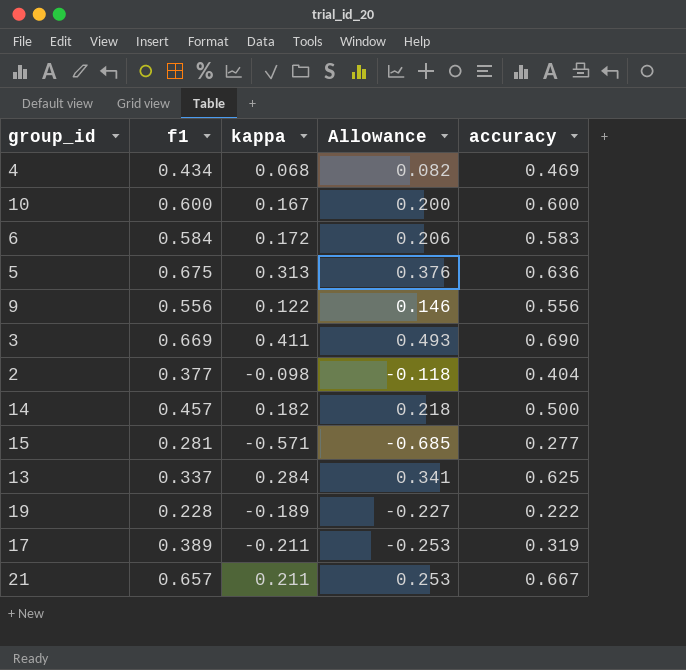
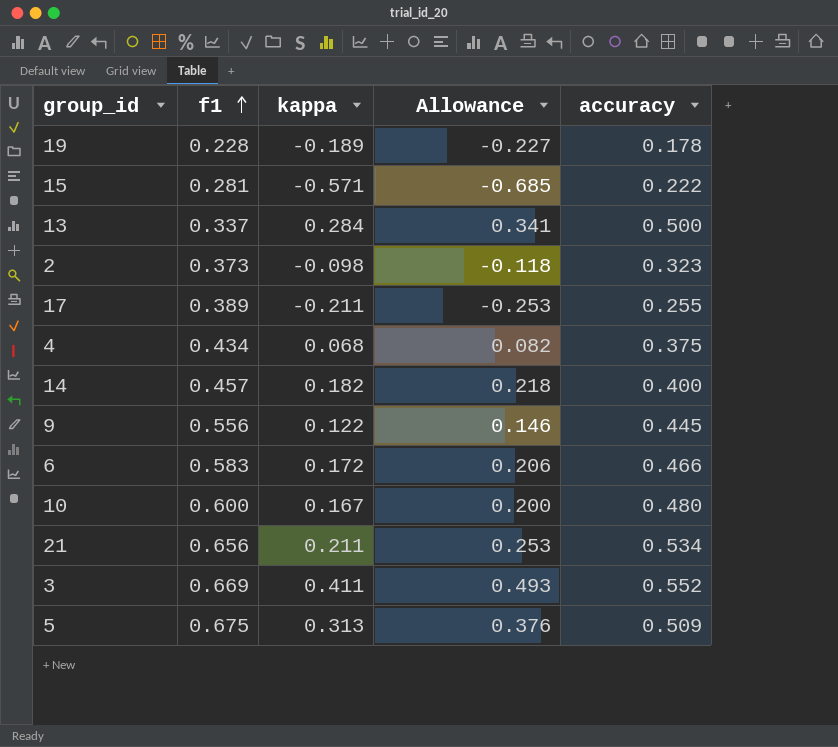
row order: none -> f1 ascending
19 | accuracy: 0.222 -> 0.178
15 | accuracy: 0.277 -> 0.222
13 | accuracy: 0.625 -> 0.500
2 | f1: 0.377 -> 0.373
2 | accuracy: 0.404 -> 0.323
17 | accuracy: 0.319 -> 0.255
4 | accuracy: 0.469 -> 0.375
14 | accuracy: 0.500 -> 0.400
9 | accuracy: 0.556 -> 0.445
6 | f1: 0.584 -> 0.583
6 | accuracy: 0.583 -> 0.466
10 | accuracy: 0.600 -> 0.480
21 | f1: 0.657 -> 0.656
21 | accuracy: 0.667 -> 0.534
3 | accuracy: 0.690 -> 0.552
5 | accuracy: 0.636 -> 0.509

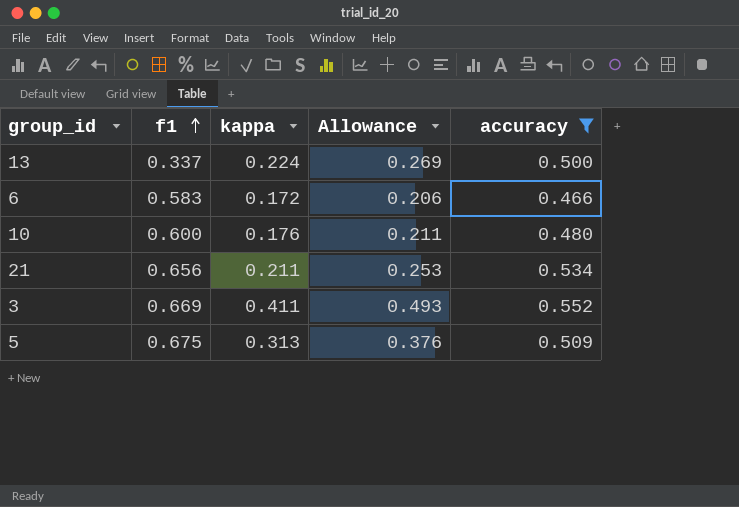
filter: none -> accuracy >= 0.466
13 | kappa: 0.284 -> 0.224
13 | Allowance: 0.341 -> 0.269
10 | kappa: 0.167 -> 0.176
10 | Allowance: 0.200 -> 0.211

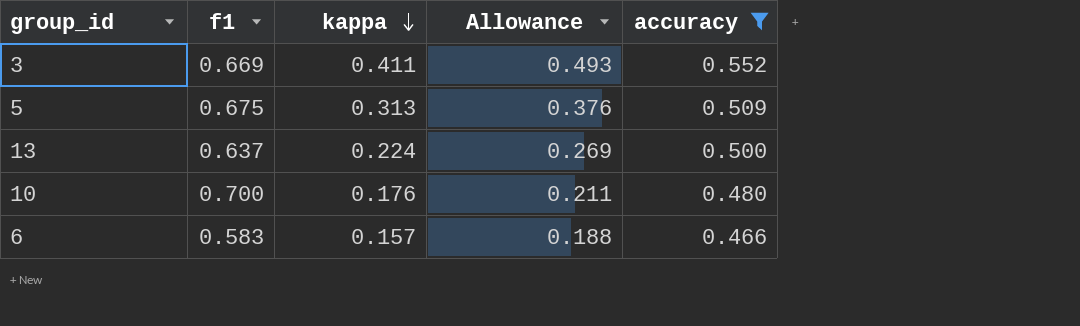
row order: f1 ascending -> kappa descending
row 21: 0.656 | 0.211 | 0.253 | 0.534 -> none
13 | f1: 0.337 -> 0.637
10 | f1: 0.600 -> 0.700
6 | kappa: 0.172 -> 0.157
6 | Allowance: 0.206 -> 0.188

